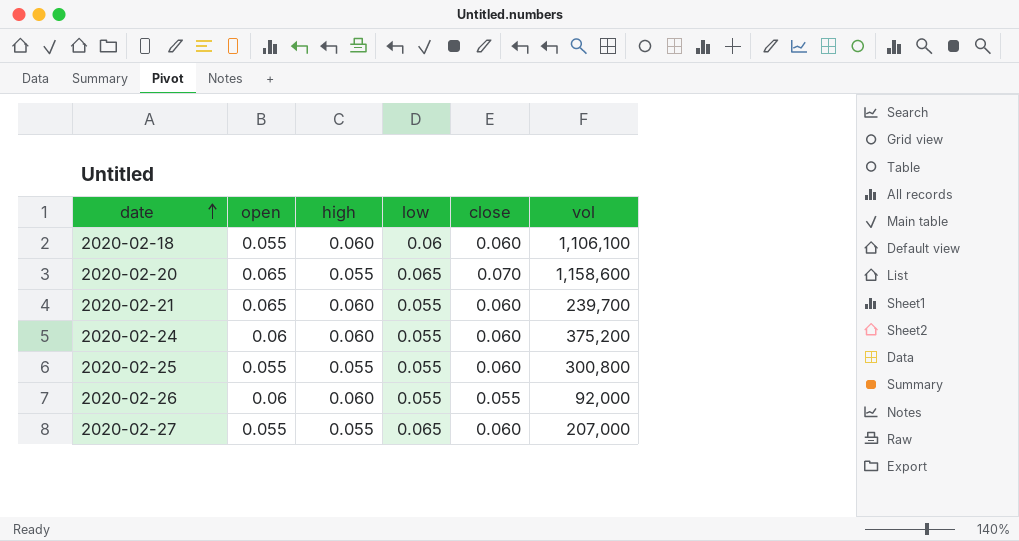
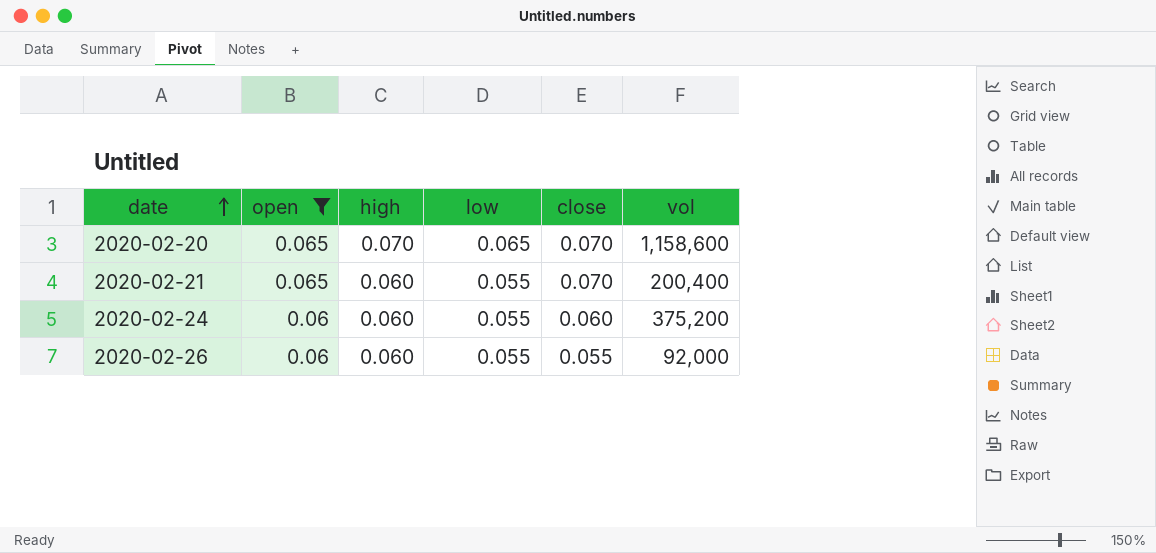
filter: none -> open != 0.055
2020-02-20 | high: 0.055 -> 0.070
2020-02-21 | close: 0.060 -> 0.070
2020-02-21 | vol: 239,700 -> 200,400

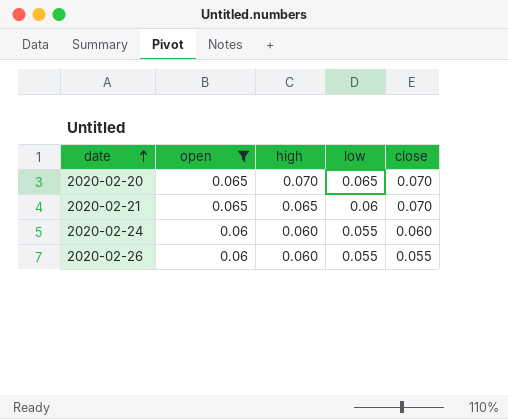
column vol | position: 6 -> none
2020-02-21 | high: 0.060 -> 0.065
2020-02-21 | low: 0.055 -> 0.06

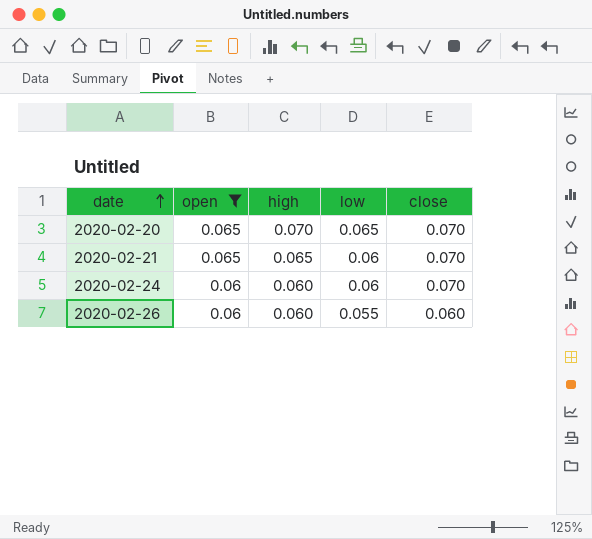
2020-02-24 | low: 0.055 -> 0.06
2020-02-24 | close: 0.060 -> 0.070
2020-02-26 | close: 0.055 -> 0.060

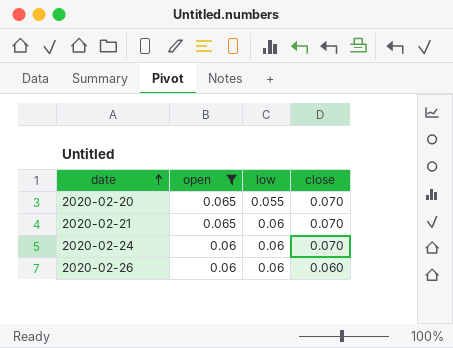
column high | position: 3 -> none
2020-02-20 | low: 0.065 -> 0.055
2020-02-26 | low: 0.055 -> 0.06

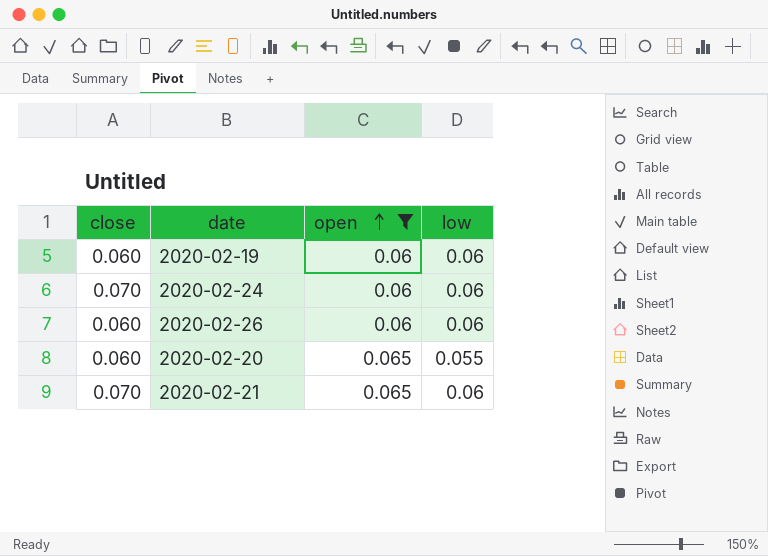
row order: date ascending -> open ascending
column close | position: 4 -> 1
row 2020-02-19: none -> 0.060 | 0.06 | 0.06
2020-02-20 | close: 0.070 -> 0.060

